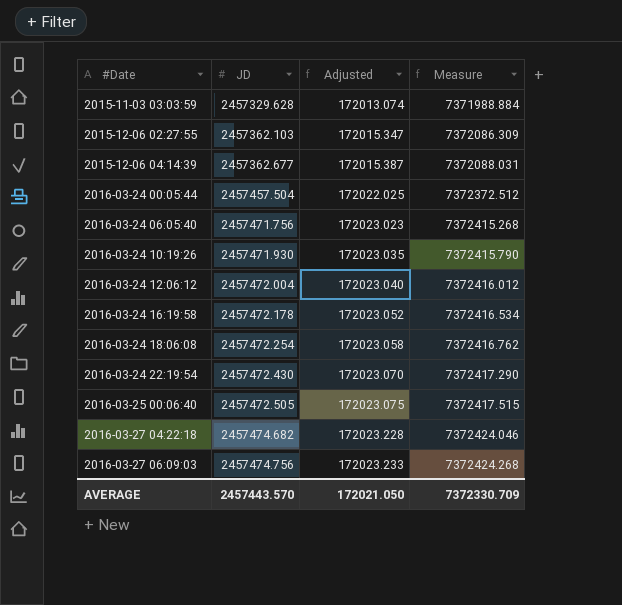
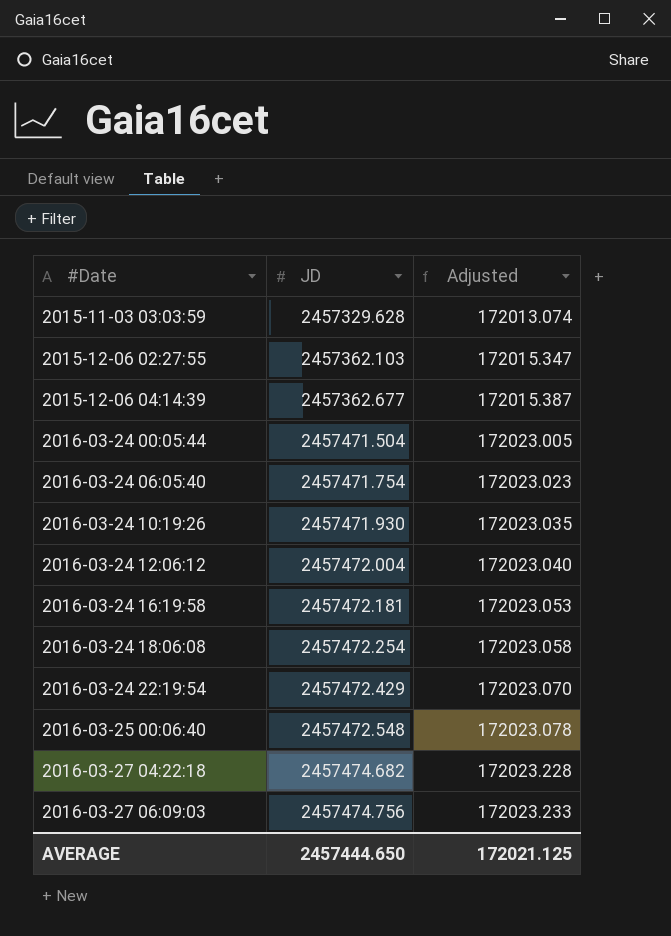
column Measure | formula: [JD] * 3 -> none
2016-03-24 00:05:44 | JD: 2457457.504 -> 2457471.504
2016-03-24 00:05:44 | Adjusted: 172022.025 -> 172023.005
2016-03-24 06:05:40 | JD: 2457471.756 -> 2457471.754
2016-03-24 16:19:58 | JD: 2457472.178 -> 2457472.181
2016-03-24 16:19:58 | Adjusted: 172023.052 -> 172023.053
2016-03-24 22:19:54 | JD: 2457472.430 -> 2457472.429
2016-03-25 00:06:40 | JD: 2457472.505 -> 2457472.548
2016-03-25 00:06:40 | Adjusted: 172023.075 -> 172023.078
AVERAGE | JD: 2457443.570 -> 2457444.650
AVERAGE | Adjusted: 172021.050 -> 172021.125

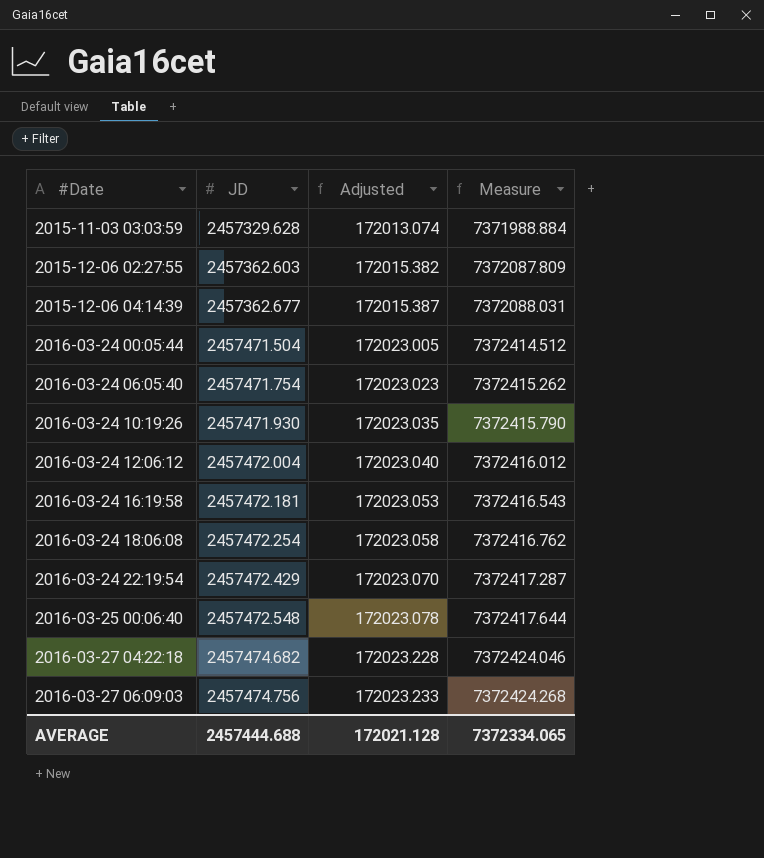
column Measure | formula: none -> [JD] * 3
2015-12-06 02:27:55 | JD: 2457362.103 -> 2457362.603
2015-12-06 02:27:55 | Adjusted: 172015.347 -> 172015.382
AVERAGE | JD: 2457444.650 -> 2457444.688
AVERAGE | Adjusted: 172021.125 -> 172021.128

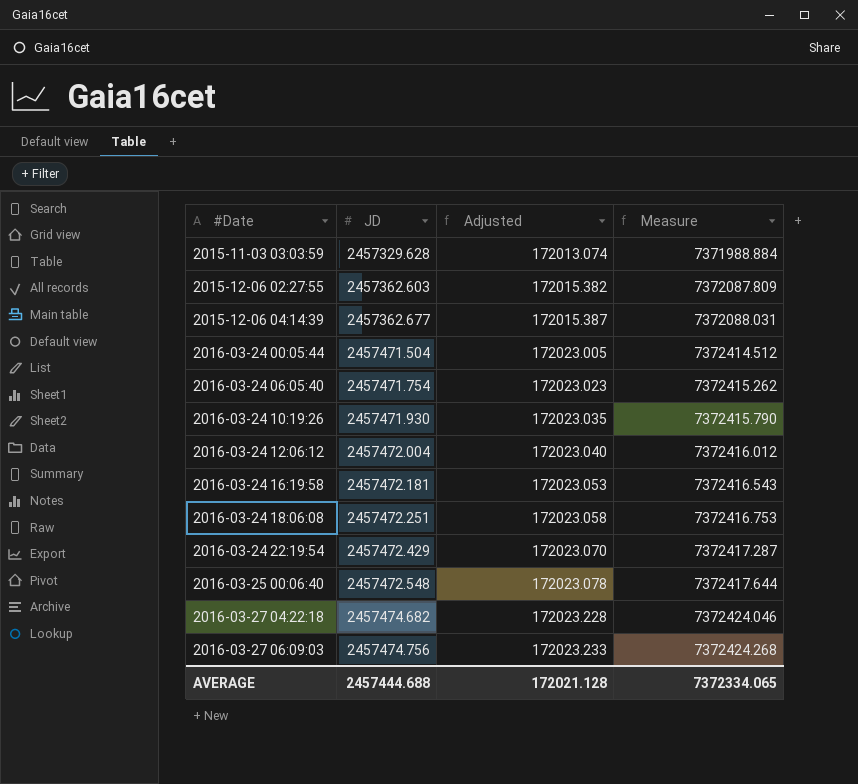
2016-03-24 18:06:08 | JD: 2457472.254 -> 2457472.251
2016-03-24 18:06:08 | Measure: 7372416.762 -> 7372416.753

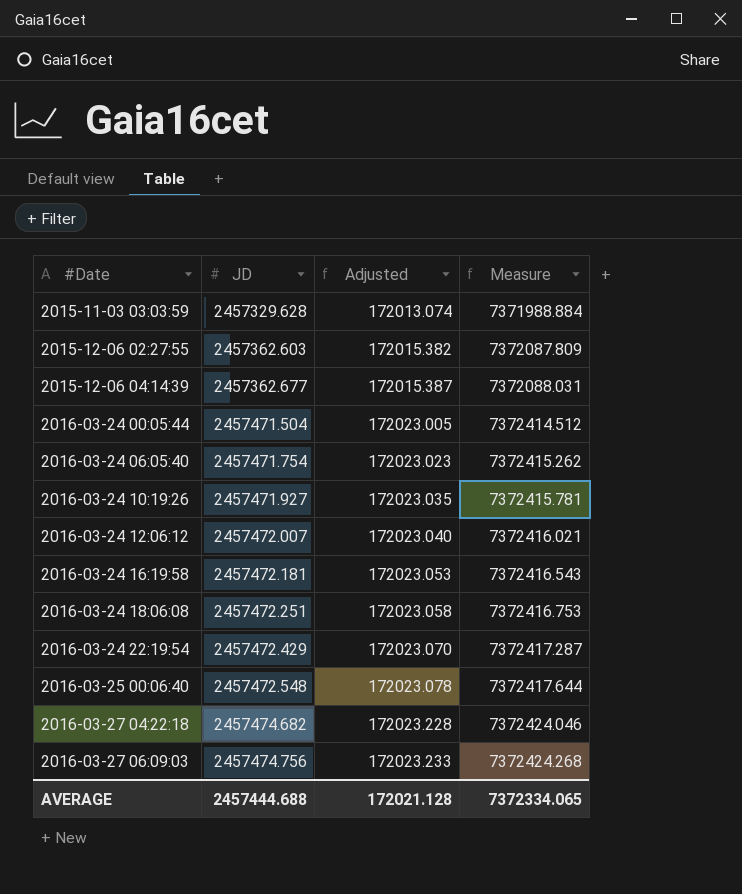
2016-03-24 10:19:26 | JD: 2457471.930 -> 2457471.927
2016-03-24 10:19:26 | Measure: 7372415.790 -> 7372415.781
2016-03-24 12:06:12 | JD: 2457472.004 -> 2457472.007
2016-03-24 12:06:12 | Measure: 7372416.012 -> 7372416.021

